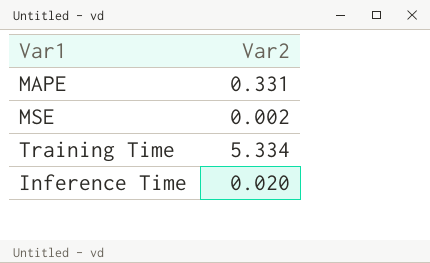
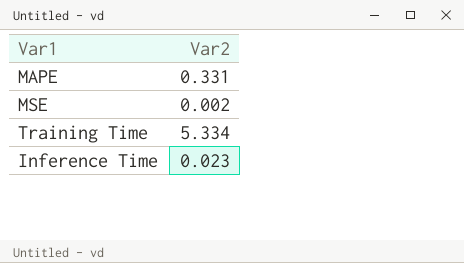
Inference Time | Var2: 0.020 -> 0.023

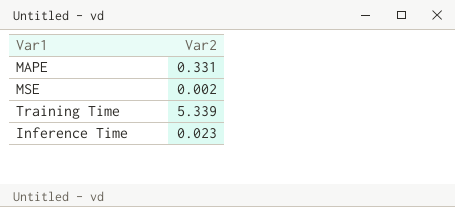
Training Time | Var2: 5.334 -> 5.339

